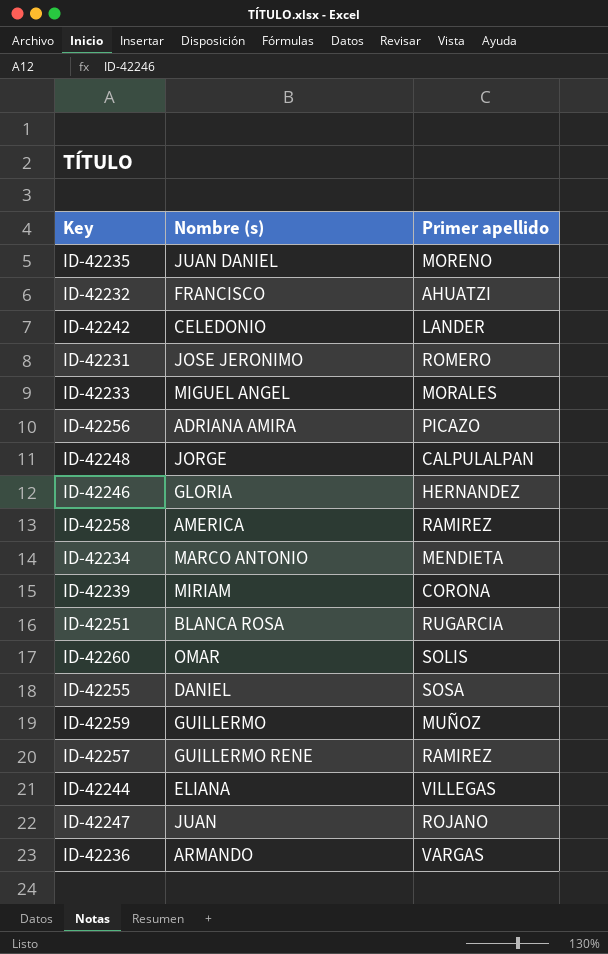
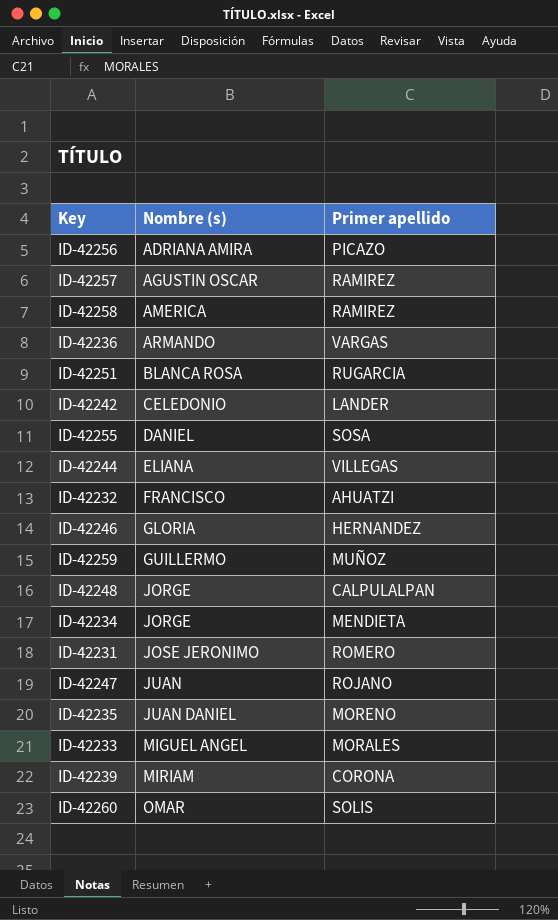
row order: none -> Nombre (s) ascending
ID-42257 | Nombre (s): GUILLERMO RENE -> AGUSTIN OSCAR
ID-42234 | Nombre (s): MARCO ANTONIO -> JORGE

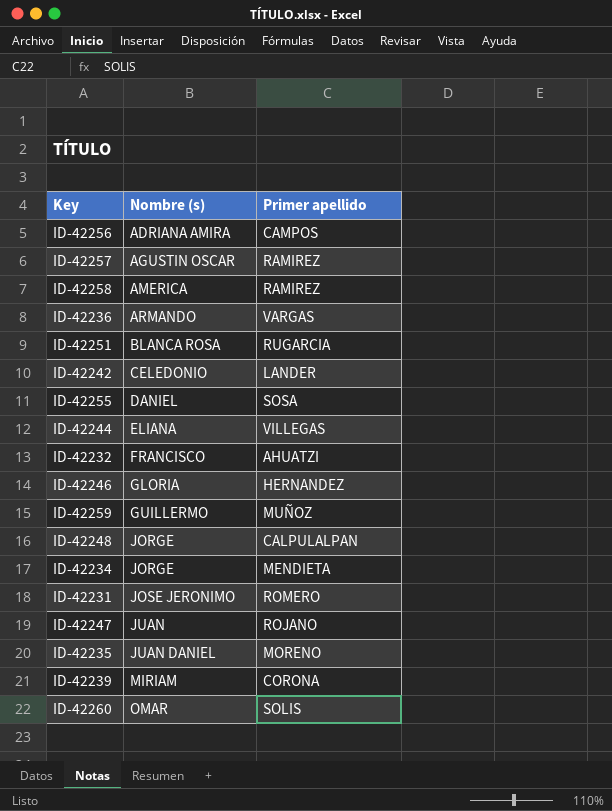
row ID-42233: MIGUEL ANGEL | MORALES -> none
ID-42256 | Primer apellido: PICAZO -> CAMPOS

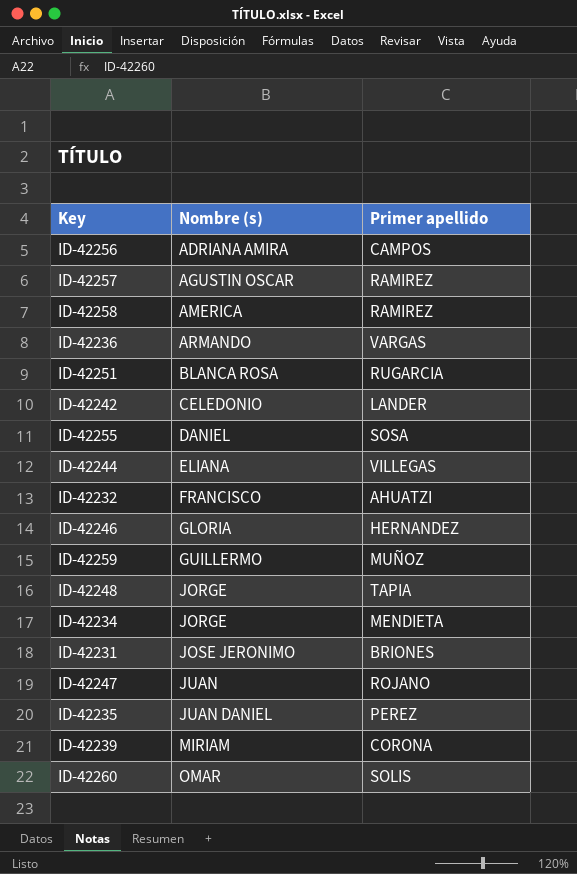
ID-42248 | Primer apellido: CALPULALPAN -> TAPIA
ID-42231 | Primer apellido: ROMERO -> BRIONES
ID-42235 | Primer apellido: MORENO -> PEREZ

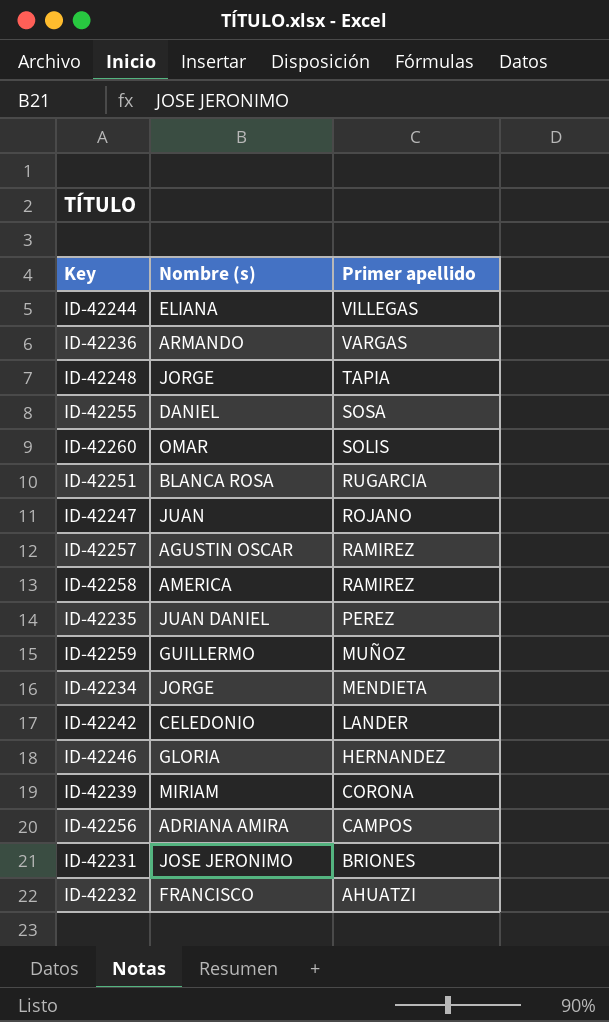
row order: Nombre (s) ascending -> Primer apellido descending

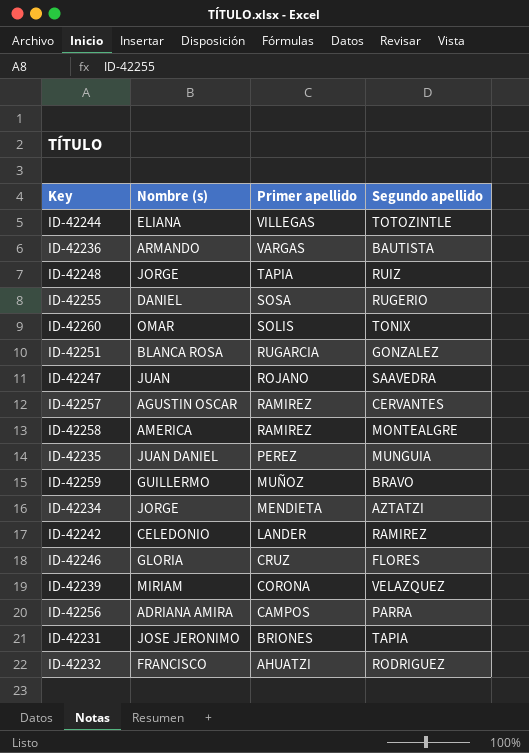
column Segundo apellido | position: none -> 4
ID-42246 | Primer apellido: HERNANDEZ -> CRUZ

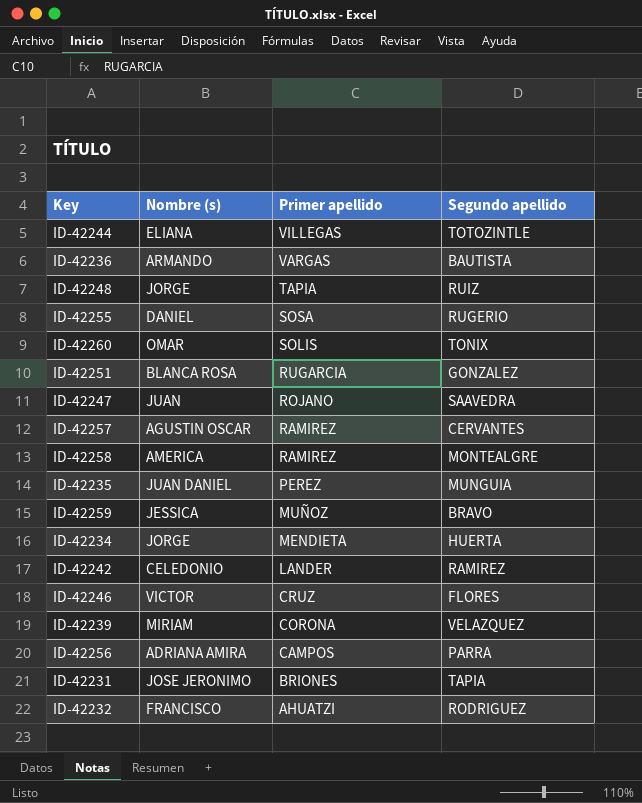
ID-42259 | Nombre (s): GUILLERMO -> JESSICA
ID-42234 | Segundo apellido: AZTATZI -> HUERTA
ID-42246 | Nombre (s): GLORIA -> VICTOR

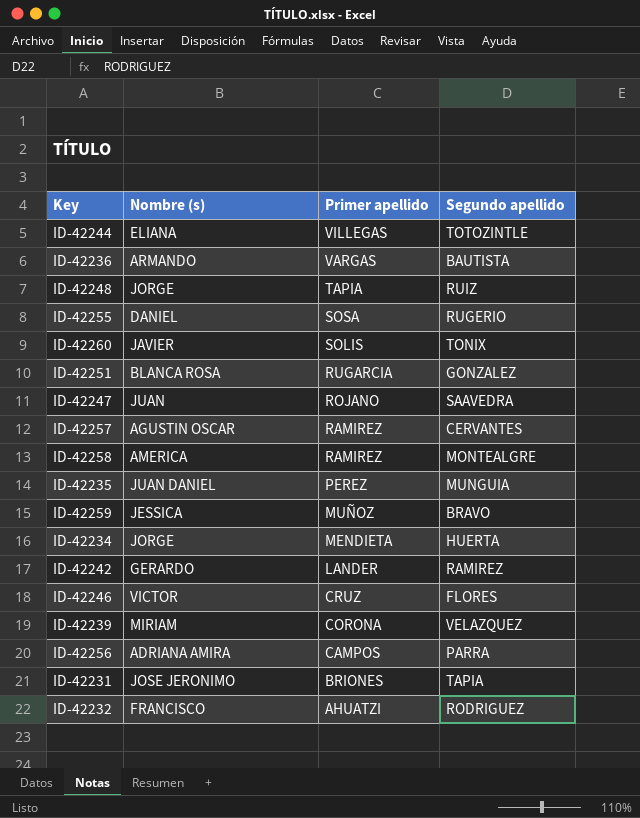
ID-42260 | Nombre (s): OMAR -> JAVIER
ID-42242 | Nombre (s): CELEDONIO -> GERARDO

